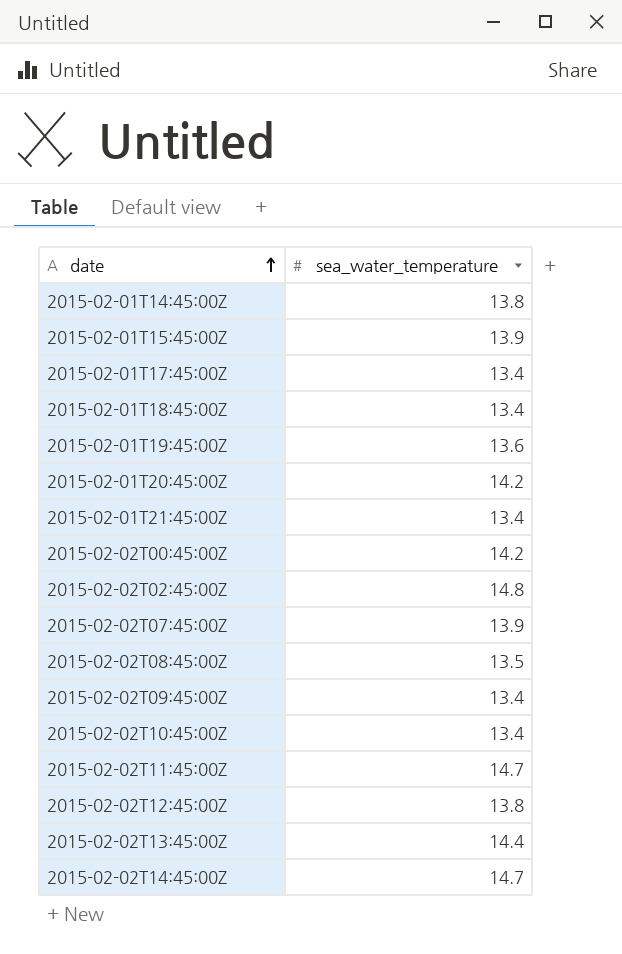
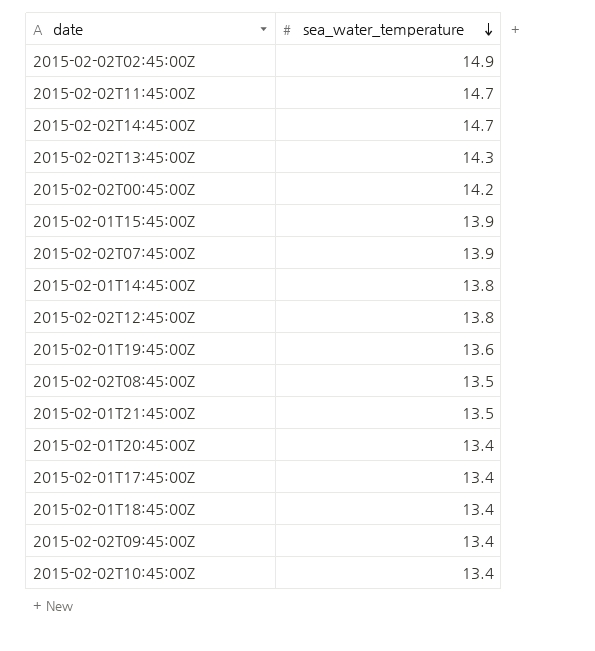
row order: date ascending -> sea_water_temperature descending
2015-02-02T02:45:00Z | sea_water_temperature: 14.8 -> 14.9
2015-02-02T13:45:00Z | sea_water_temperature: 14.4 -> 14.3
2015-02-01T21:45:00Z | sea_water_temperature: 13.4 -> 13.5
2015-02-01T20:45:00Z | sea_water_temperature: 14.2 -> 13.4

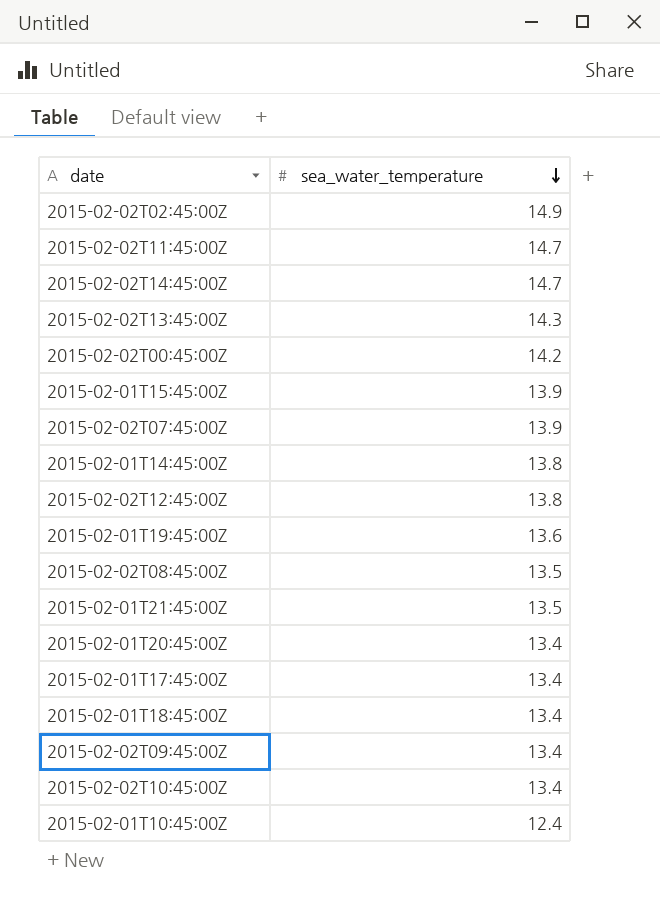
row 2015-02-01T10:45:00Z: none -> 12.4

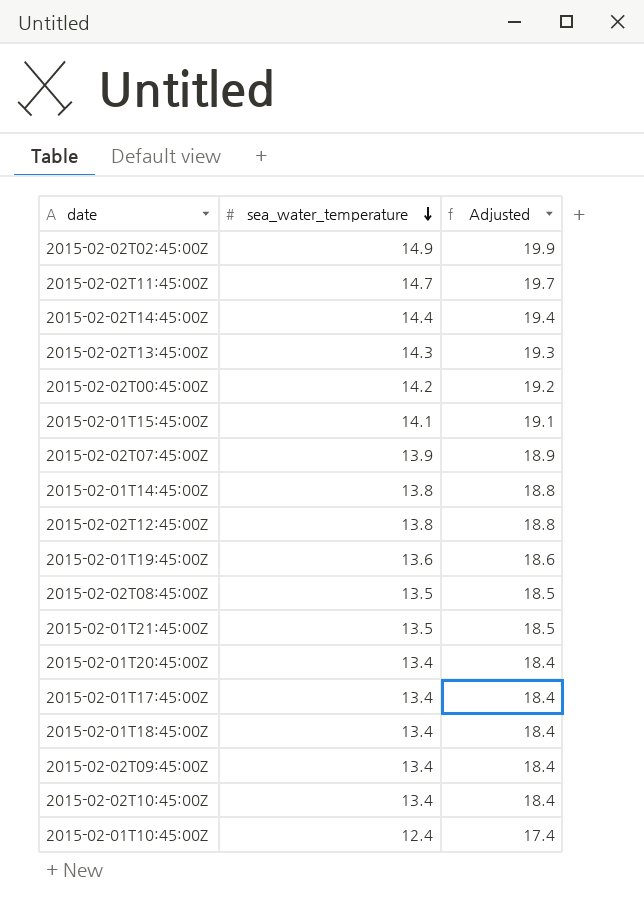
column Adjusted | formula: none -> [sea_water_temperature] + 5
2015-02-02T14:45:00Z | sea_water_temperature: 14.7 -> 14.4
2015-02-01T15:45:00Z | sea_water_temperature: 13.9 -> 14.1

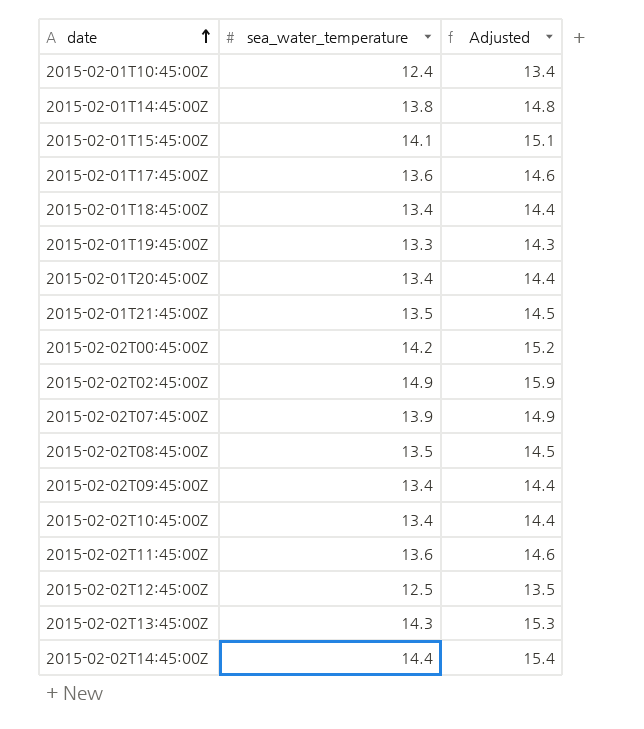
row order: sea_water_temperature descending -> date ascending
column Adjusted | formula: [sea_water_temperature] + 5 -> [sea_water_temperature] + 1
2015-02-01T17:45:00Z | sea_water_temperature: 13.4 -> 13.6
2015-02-01T19:45:00Z | sea_water_temperature: 13.6 -> 13.3
2015-02-02T11:45:00Z | sea_water_temperature: 14.7 -> 13.6
2015-02-02T12:45:00Z | sea_water_temperature: 13.8 -> 12.5

